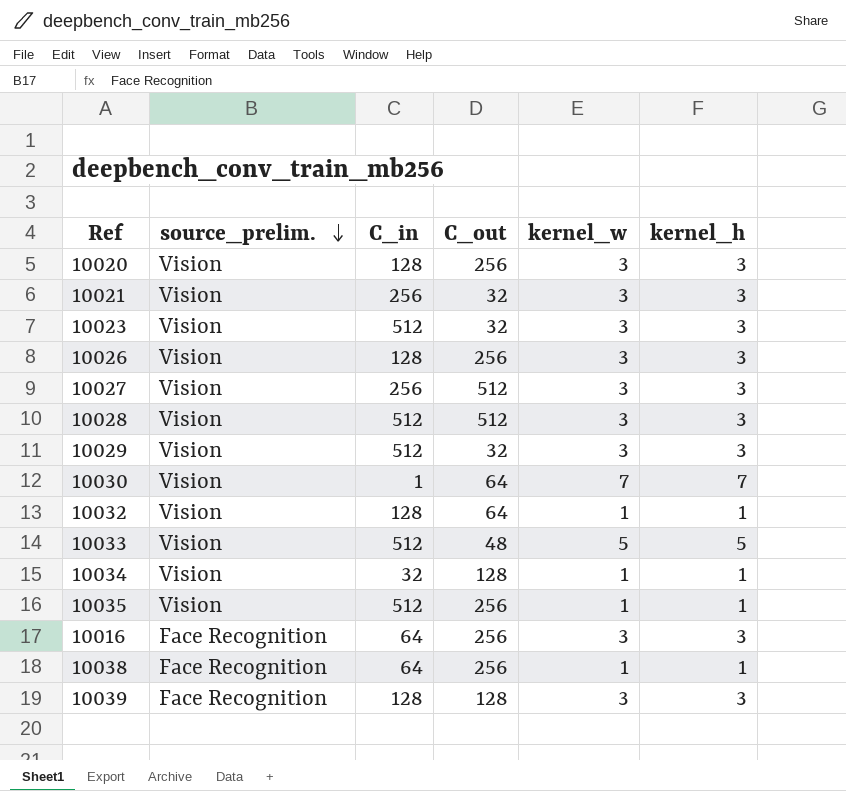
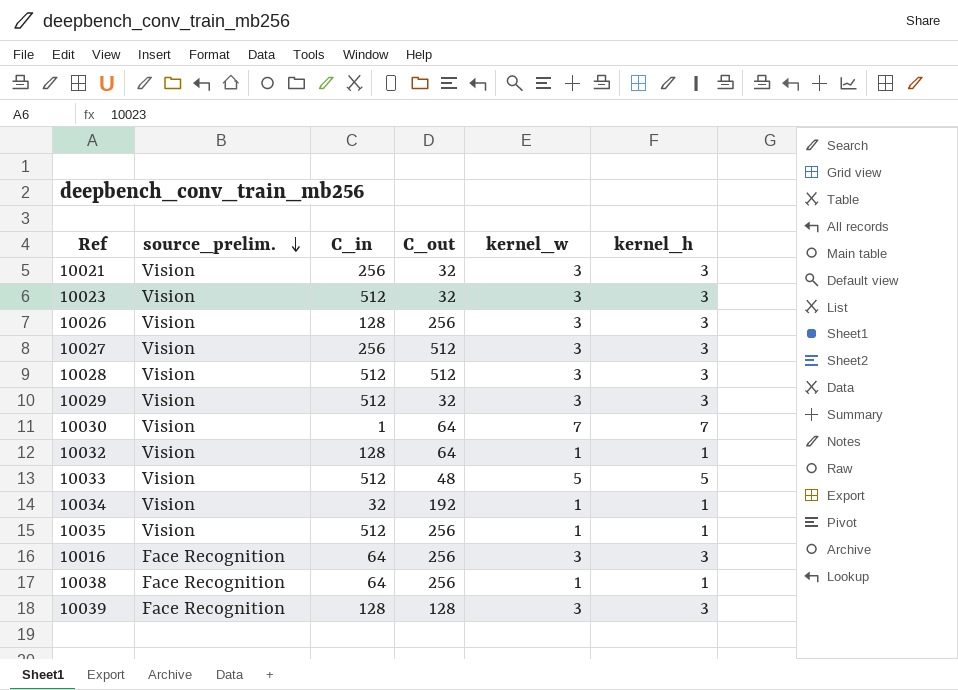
row 10020: Vision | 128 | 256 | 3 | 3 -> none
10034 | C_out: 128 -> 192

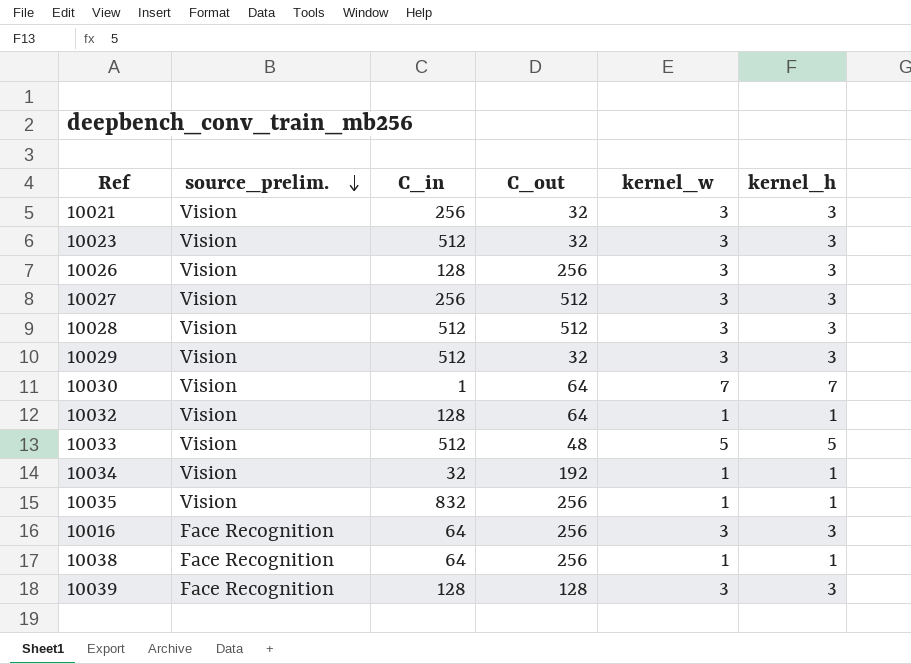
10035 | C_in: 512 -> 832

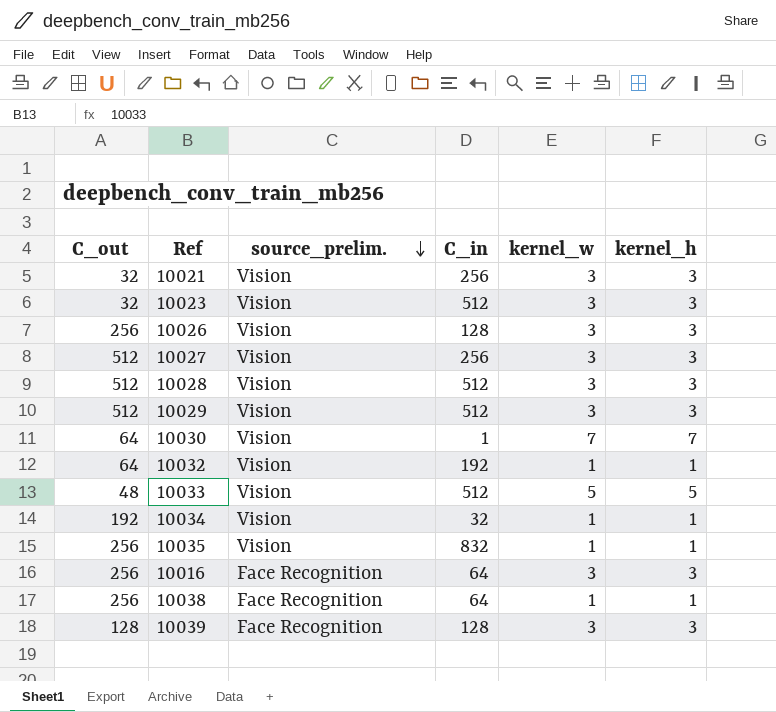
column C_out | position: 4 -> 1
10029 | C_out: 32 -> 512
10032 | C_in: 128 -> 192

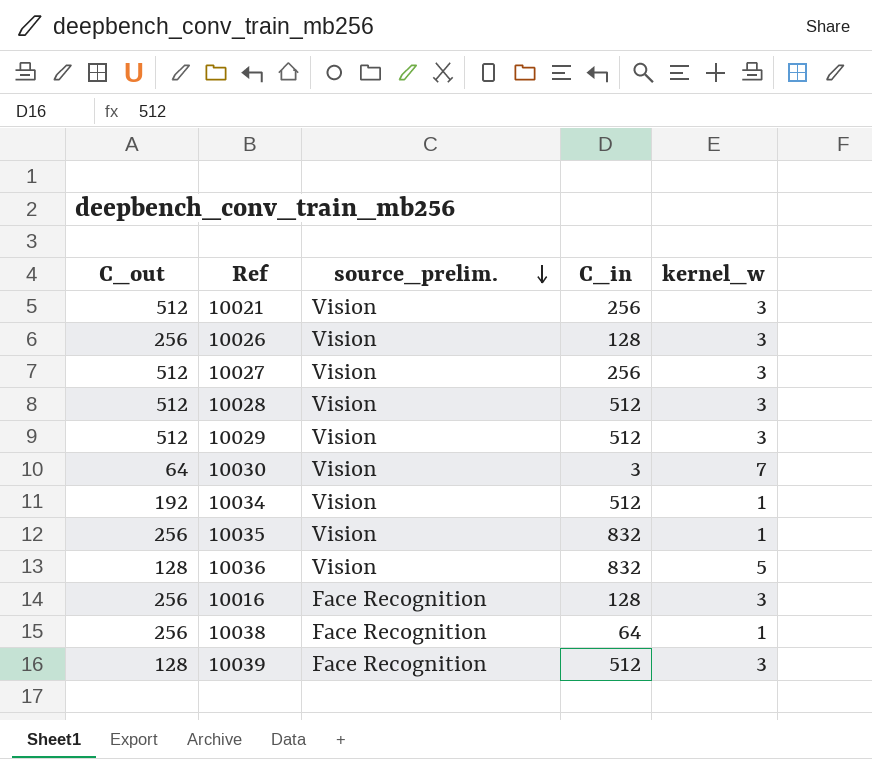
column kernel_h | position: 6 -> none
row 10023: 32 | Vision | 512 | 3 | 3 -> none
row 10032: 64 | Vision | 192 | 1 | 1 -> none
row 10033: 48 | Vision | 512 | 5 | 5 -> none
10021 | C_out: 32 -> 512
10030 | C_in: 1 -> 3
10034 | C_in: 32 -> 512
row 10036: none -> 128 | Vision | 832 | 5
10016 | C_in: 64 -> 128
10039 | C_in: 128 -> 512

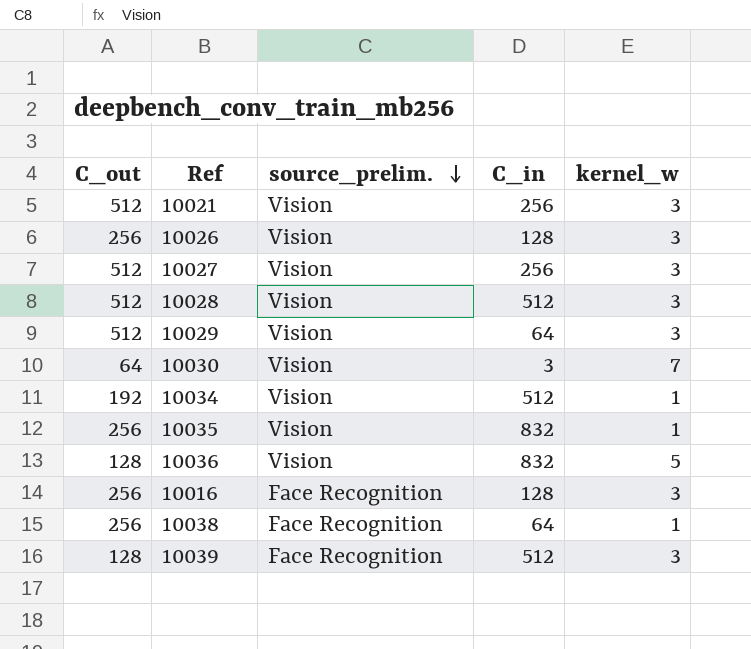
10029 | C_in: 512 -> 64

